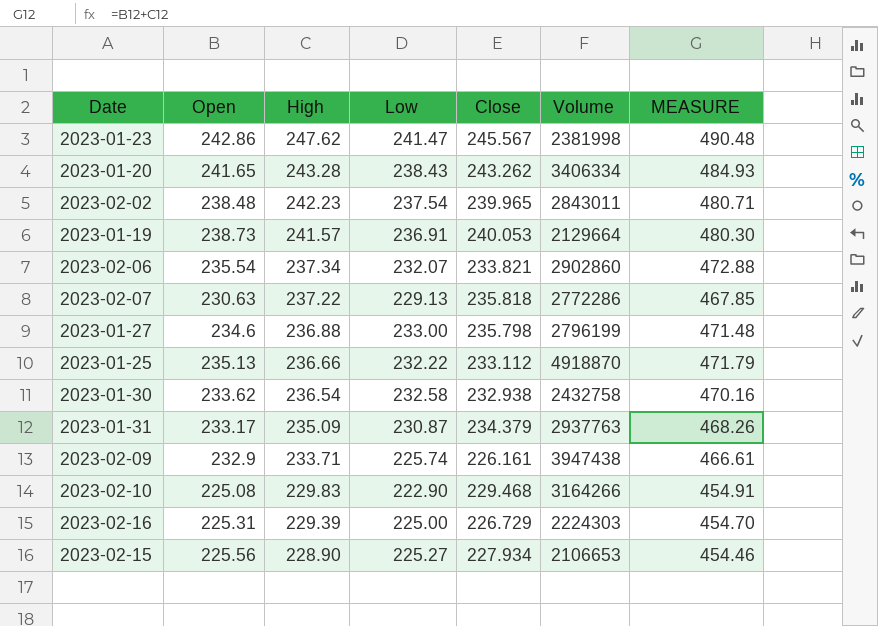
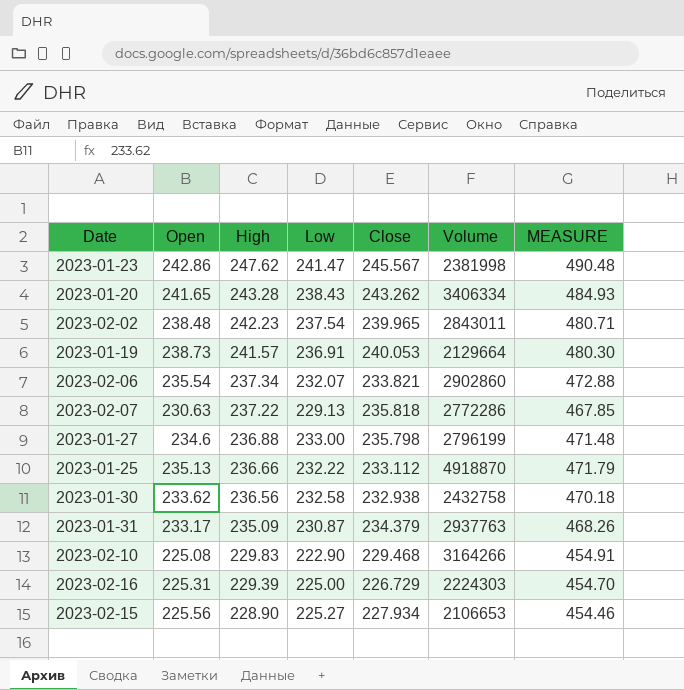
row 2023-02-09: 232.9 | 233.71 | 225.74 | 226.161 | 3947438 | 466.61 -> none
2023-01-30 | High: 236.54 -> 236.56
2023-01-30 | MEASURE: 470.16 -> 470.18

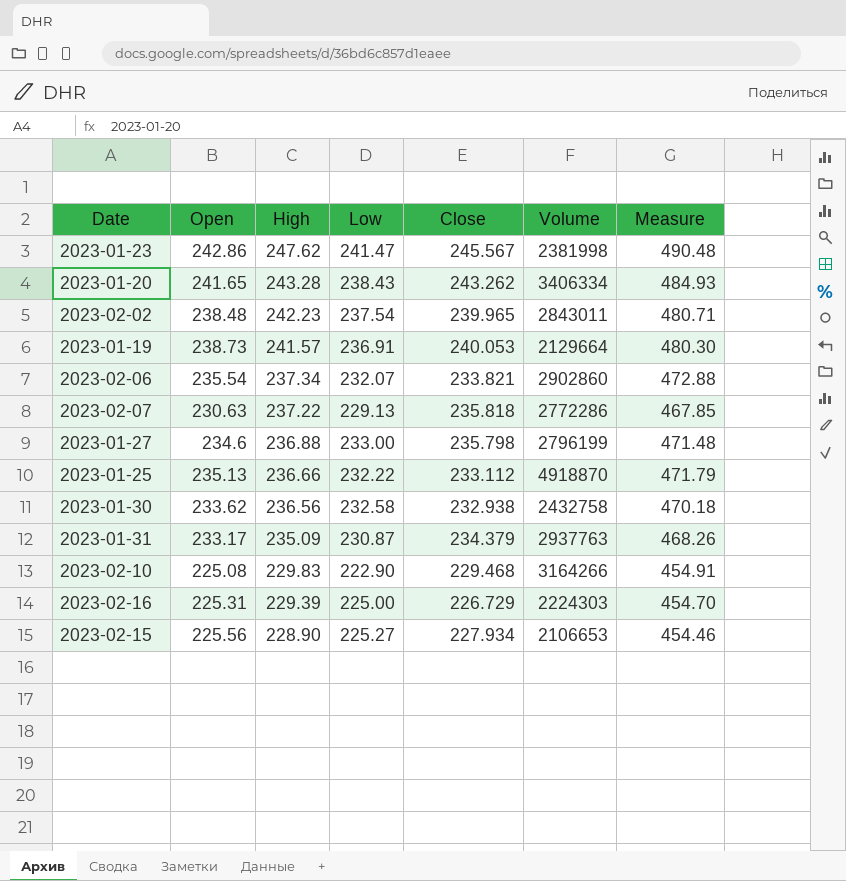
column name: MEASURE -> Measure

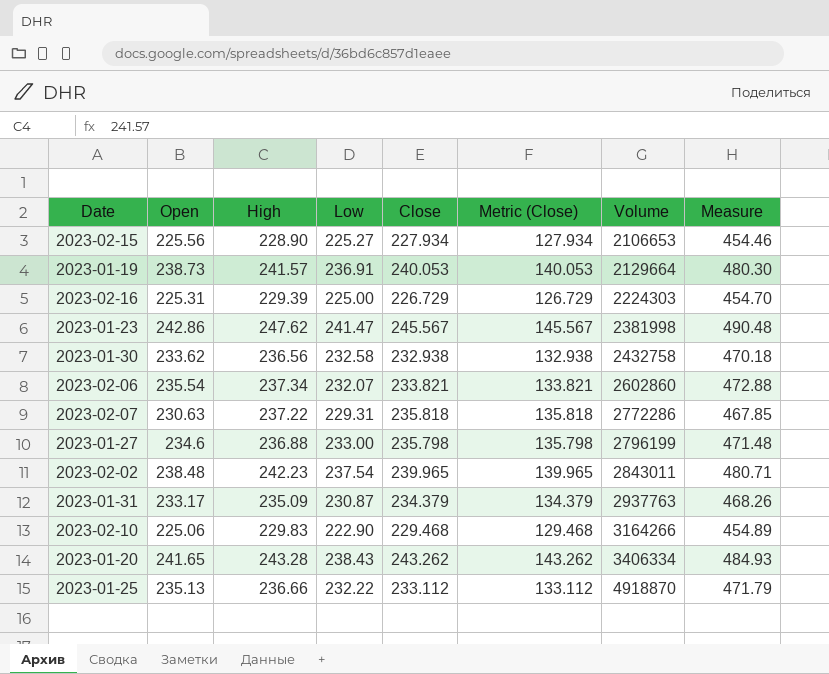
row order: High descending -> Volume ascending
column Metric (Close) | formula: none -> [Close] - 100
2023-02-06 | Volume: 2902860 -> 2602860
2023-02-07 | Low: 229.13 -> 229.31
2023-02-10 | Open: 225.08 -> 225.06
2023-02-10 | Measure: 454.91 -> 454.89

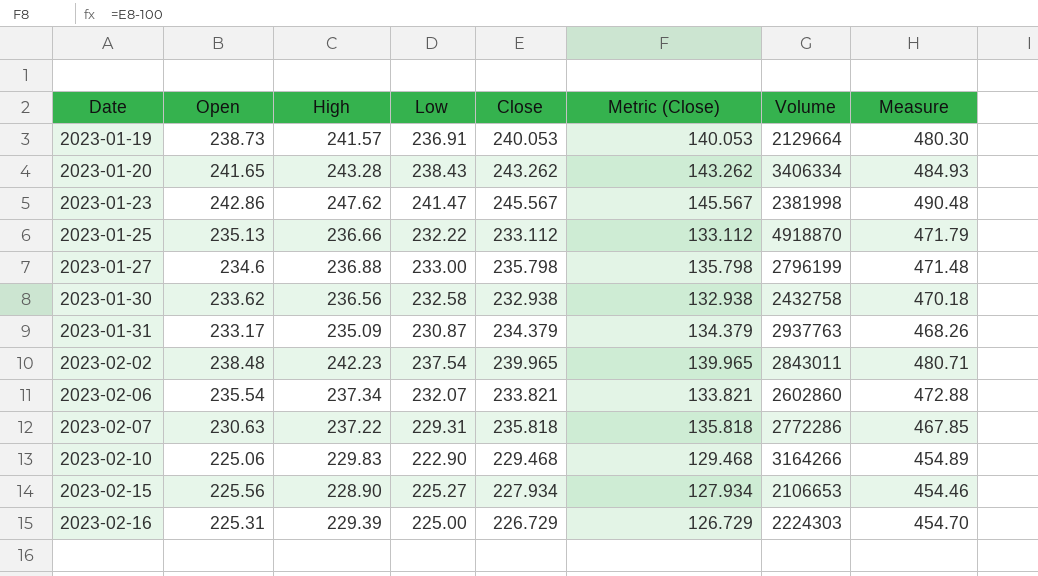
row order: Volume ascending -> Date ascending

